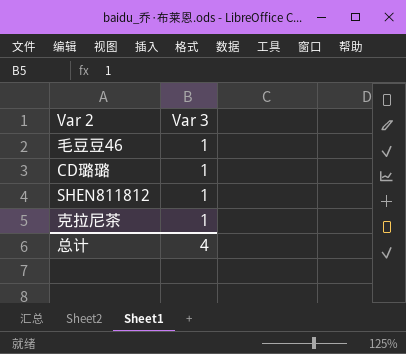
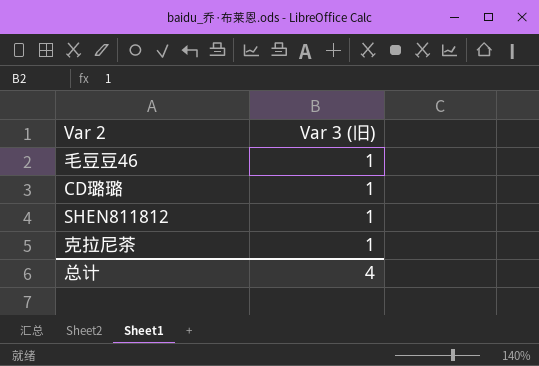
column name: Var 3 -> Var 3 (旧)

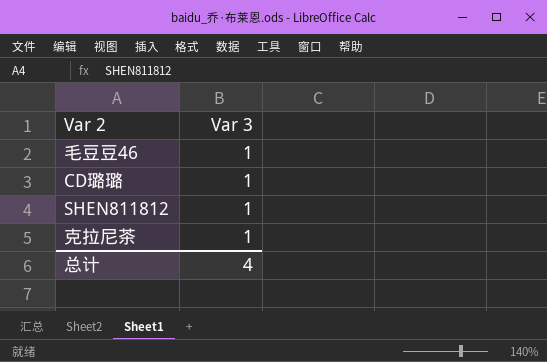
column name: Var 3 (旧) -> Var 3

